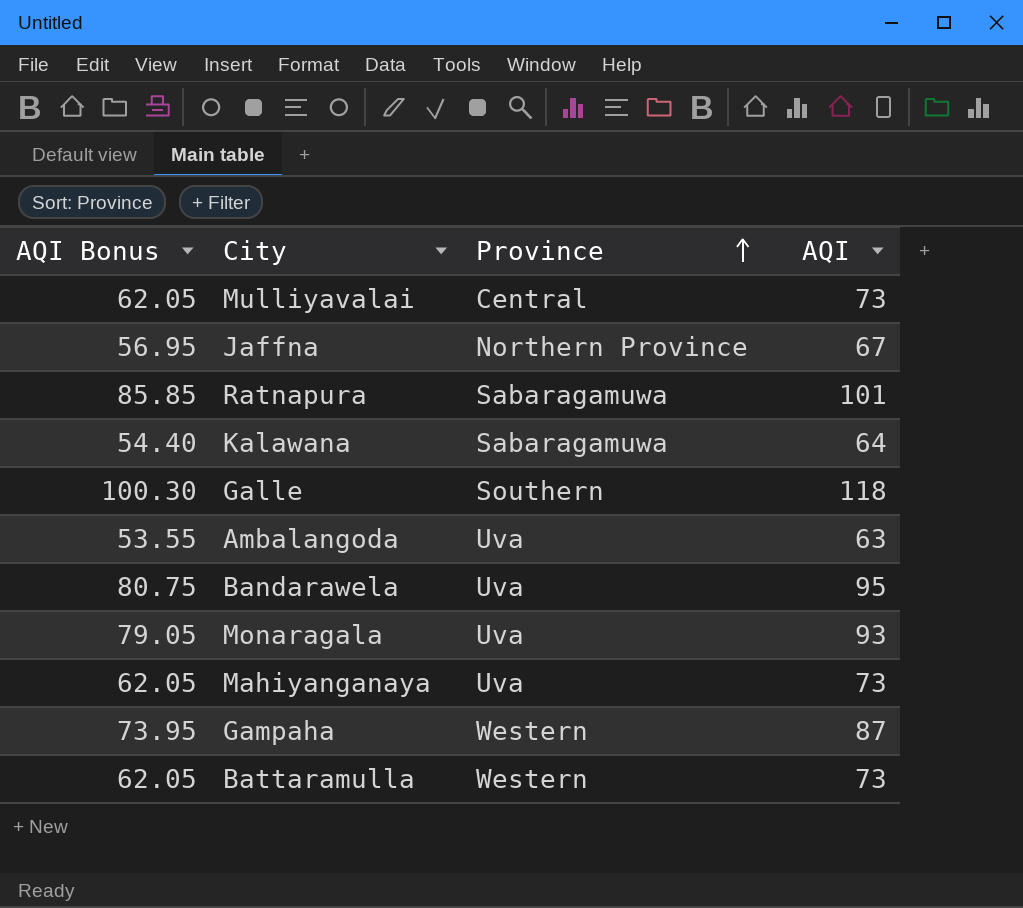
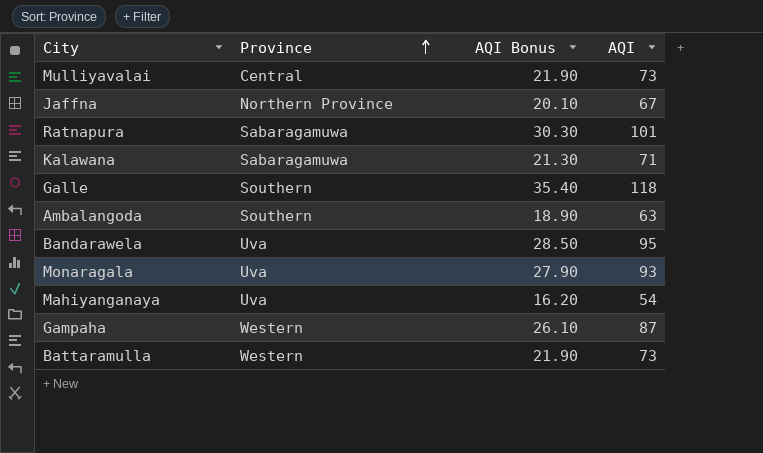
column AQI Bonus | formula: [AQI] * 0.85 -> [AQI] * 0.3
column AQI Bonus | position: 1 -> 3
Kalawana | AQI: 64 -> 71
Ambalangoda | Province: Uva -> Southern
Mahiyanganaya | AQI: 73 -> 54

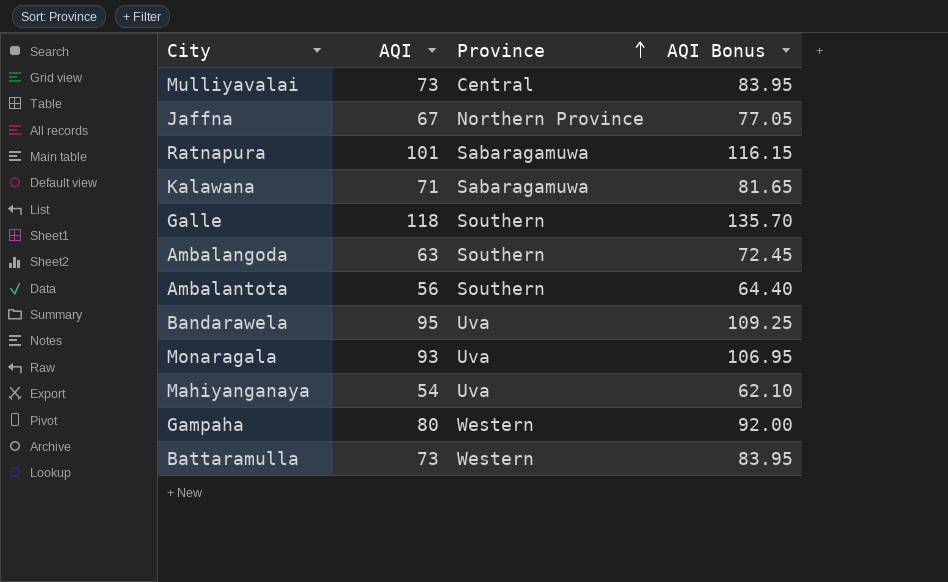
column AQI | position: 4 -> 2
column AQI Bonus | formula: [AQI] * 0.3 -> [AQI] * 1.15
row Ambalantota: none -> 56 | Southern | 64.40
Gampaha | AQI: 87 -> 80

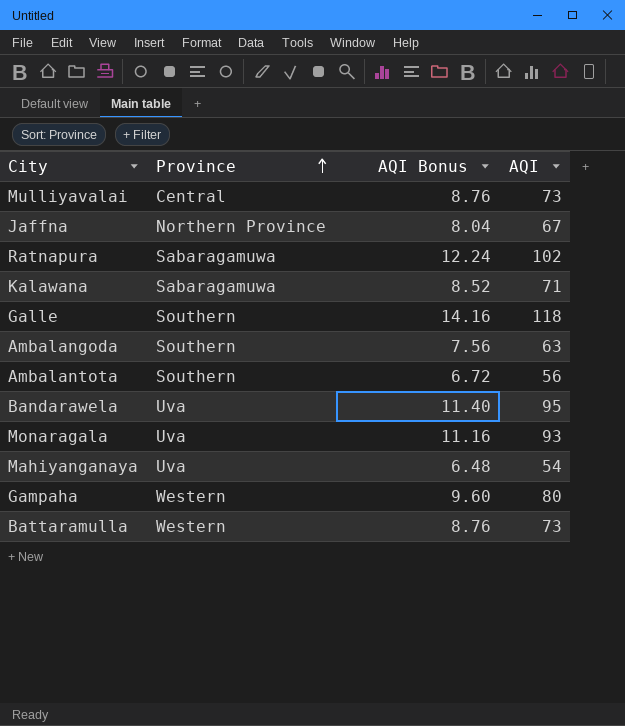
column AQI Bonus | formula: [AQI] * 1.15 -> [AQI] * 0.12
column AQI | position: 2 -> 4
Ratnapura | AQI: 101 -> 102

